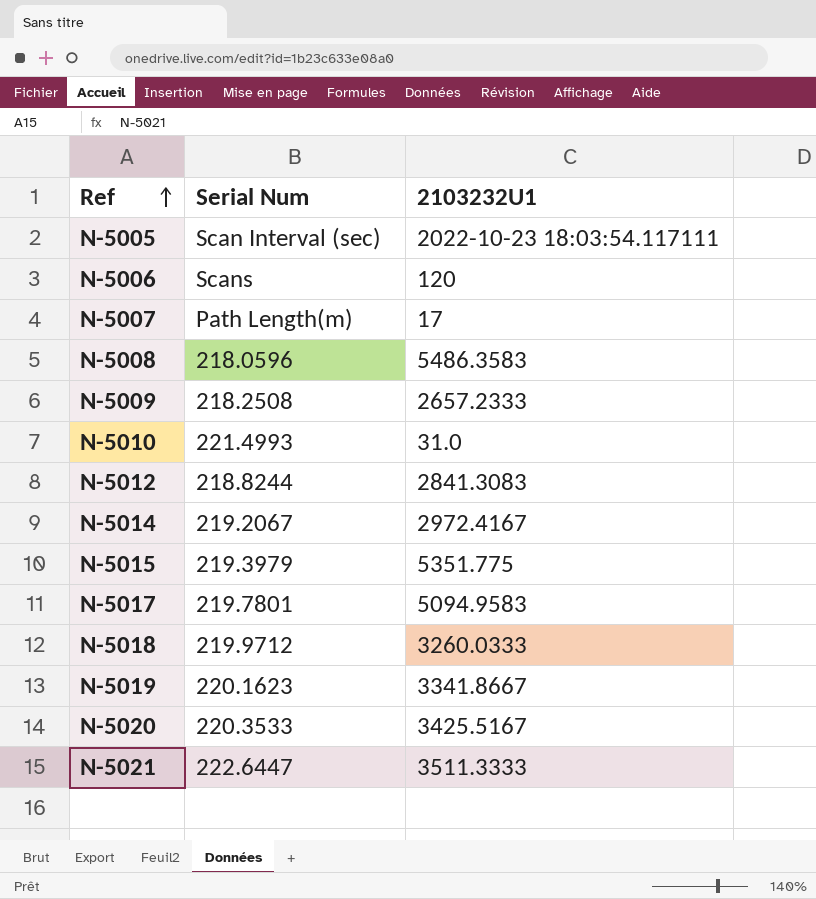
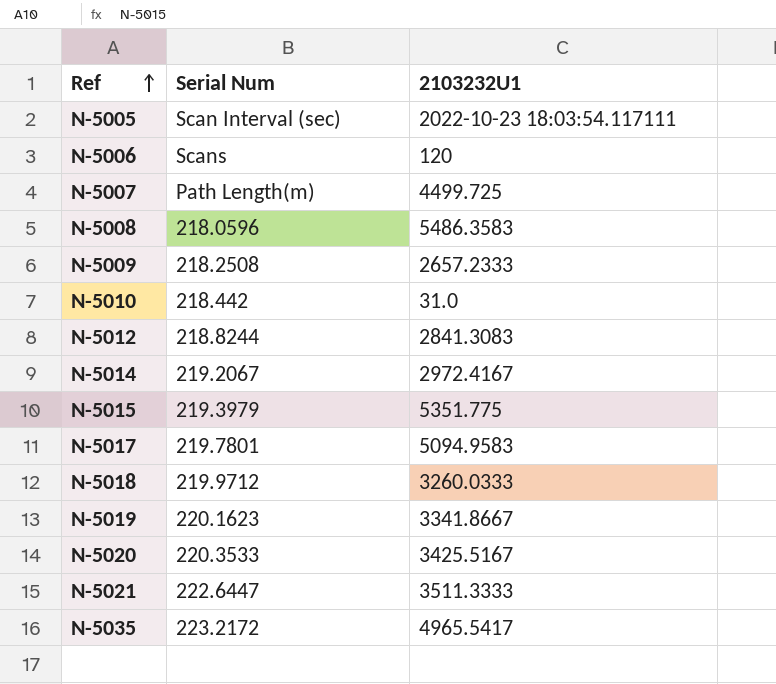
N-5007 | 2103232U1: 17 -> 4499.725
N-5010 | Serial Num: 221.4993 -> 218.442
row N-5035: none -> 223.2172 | 4965.5417

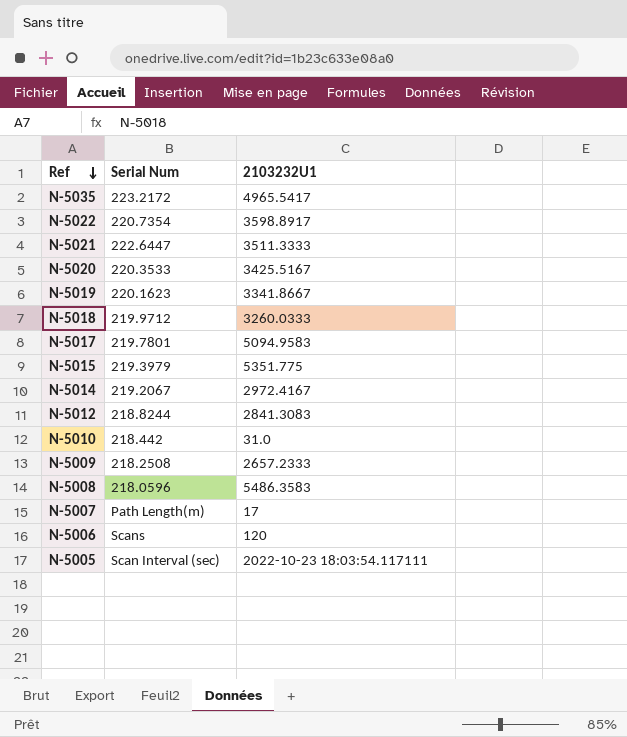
row order: Ref ascending -> Ref descending
row N-5022: none -> 220.7354 | 3598.8917
N-5007 | 2103232U1: 4499.725 -> 17

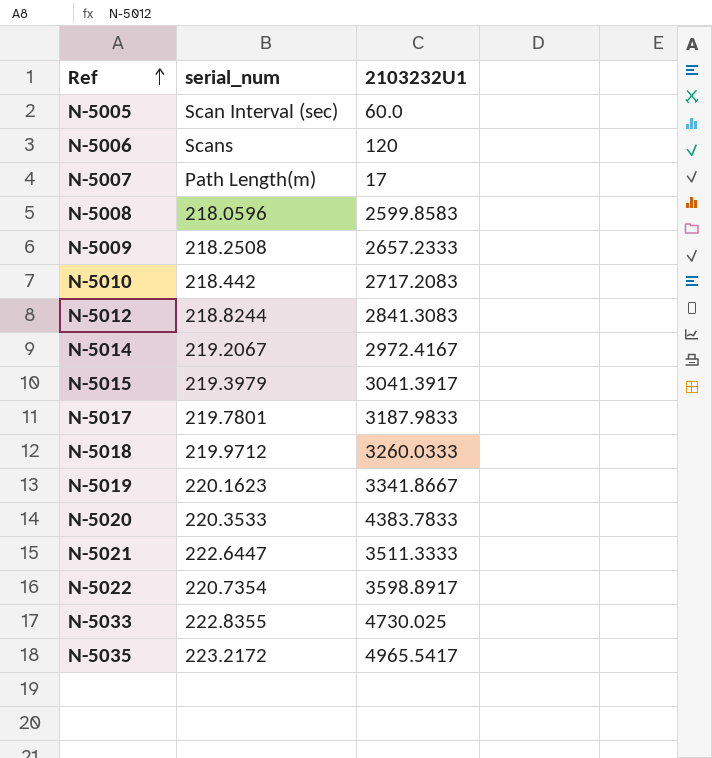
row order: Ref descending -> Ref ascending
column name: Serial Num -> serial_num
N-5005 | 2103232U1: 2022-10-23 18:03:54.117111 -> 60.0
N-5008 | 2103232U1: 5486.3583 -> 2599.8583
N-5010 | 2103232U1: 31.0 -> 2717.2083
N-5015 | 2103232U1: 5351.775 -> 3041.3917
N-5017 | 2103232U1: 5094.9583 -> 3187.9833
N-5020 | 2103232U1: 3425.5167 -> 4383.7833
row N-5033: none -> 222.8355 | 4730.025

